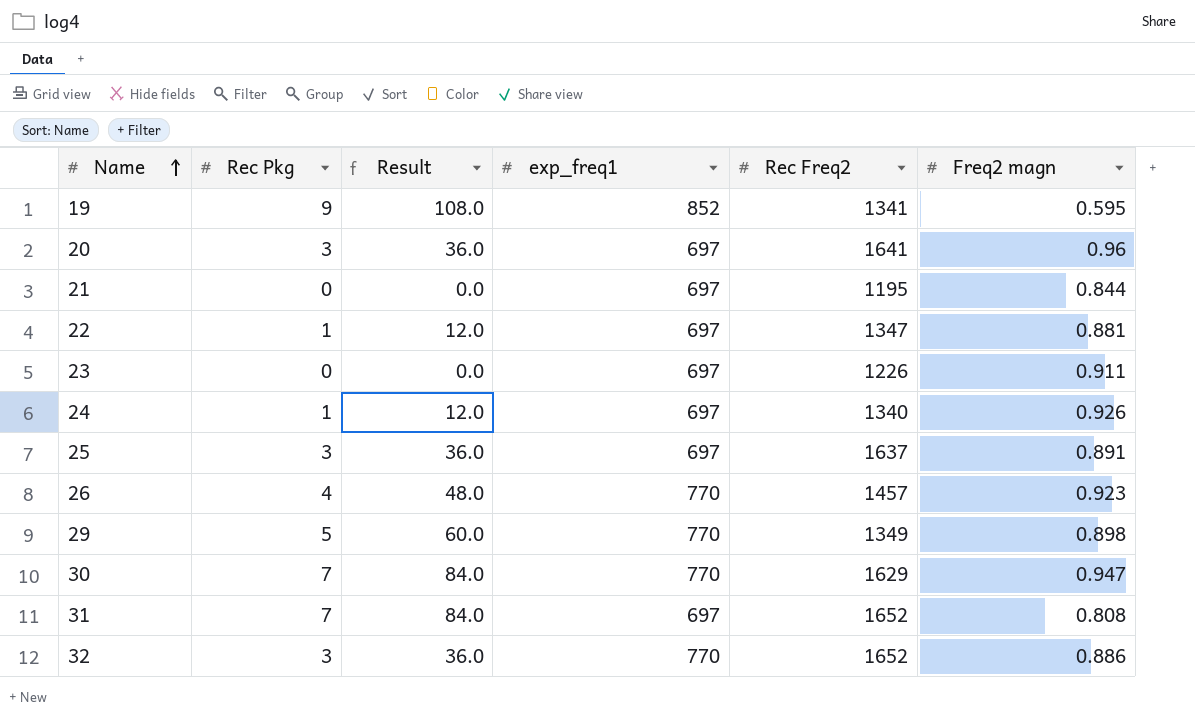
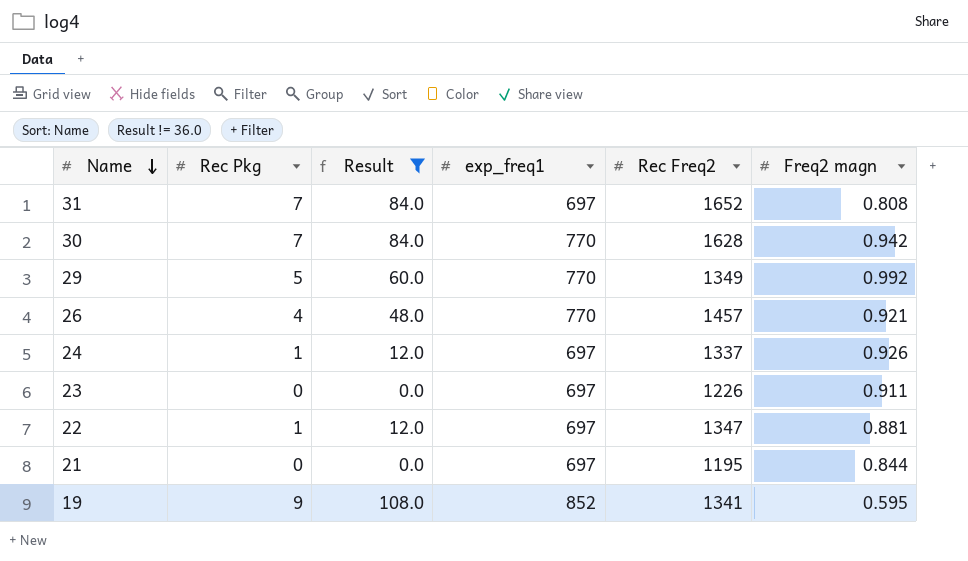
filter: none -> Result != 36.0
row order: Name ascending -> Name descending
30 | Rec Freq2: 1629 -> 1628
30 | Freq2 magn: 0.947 -> 0.942
29 | Freq2 magn: 0.898 -> 0.992
26 | Freq2 magn: 0.923 -> 0.921
24 | Rec Freq2: 1340 -> 1337

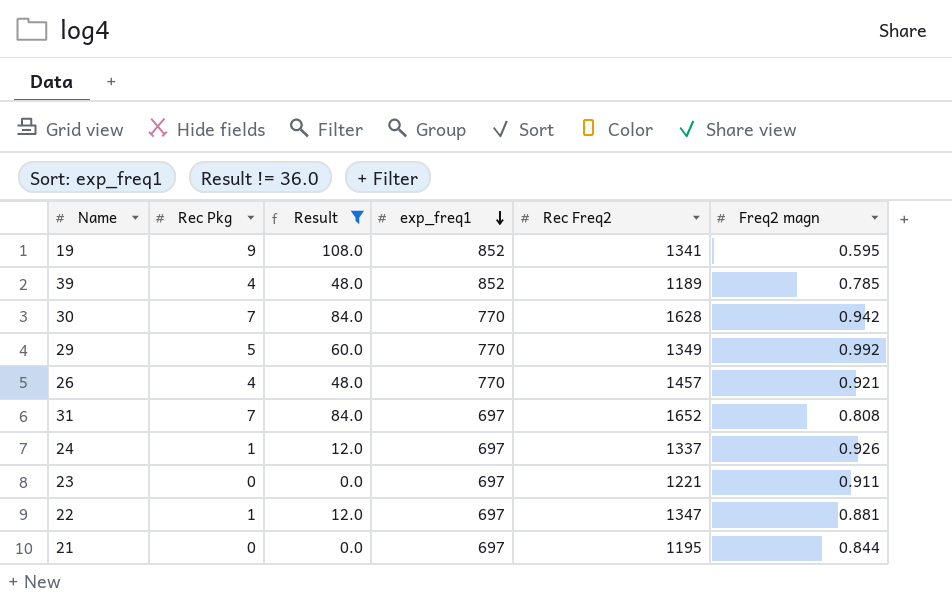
row order: Name descending -> exp_freq1 descending
row 39: none -> 4 | 48.0 | 852 | 1189 | 0.785
23 | Rec Freq2: 1226 -> 1221

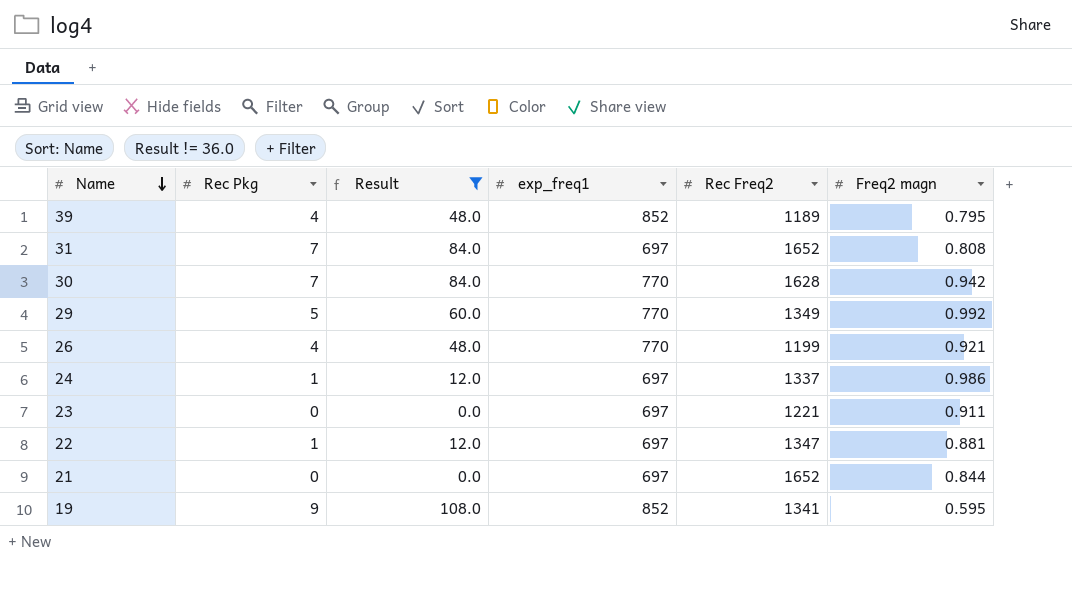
row order: exp_freq1 descending -> Name descending
39 | Freq2 magn: 0.785 -> 0.795
26 | Rec Freq2: 1457 -> 1199
24 | Freq2 magn: 0.926 -> 0.986
21 | Rec Freq2: 1195 -> 1652

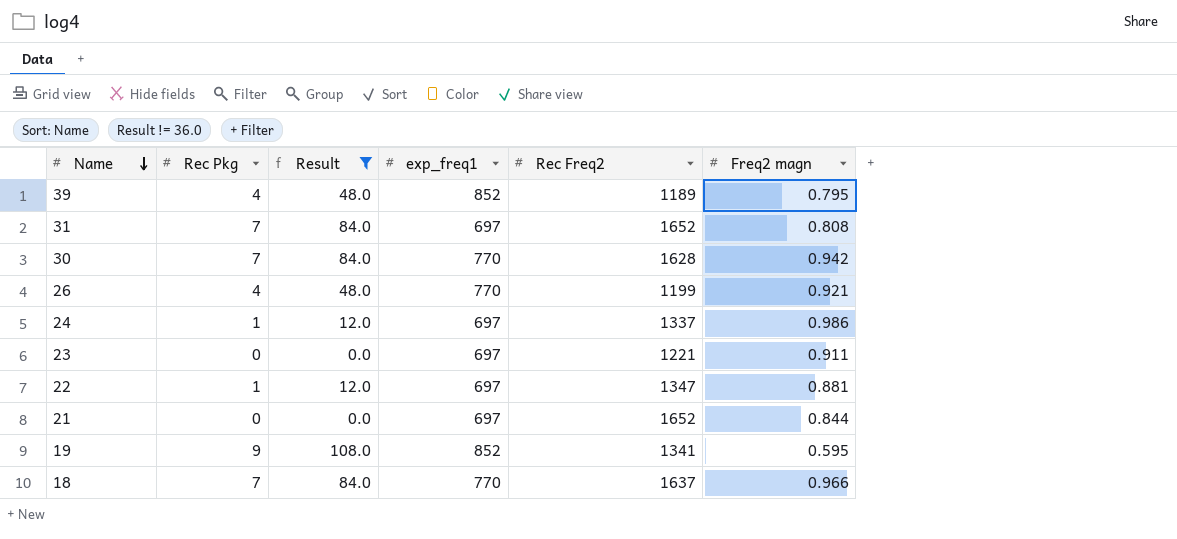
row 29: 5 | 60.0 | 770 | 1349 | 0.992 -> none
row 18: none -> 7 | 84.0 | 770 | 1637 | 0.966

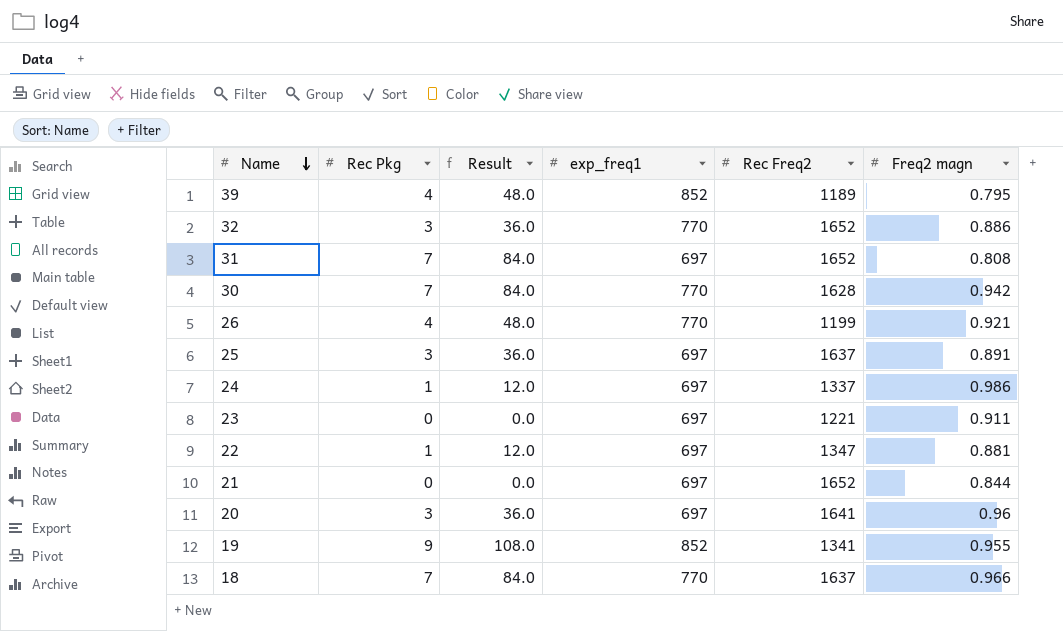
filter: Result != 36.0 -> none
19 | Freq2 magn: 0.595 -> 0.955

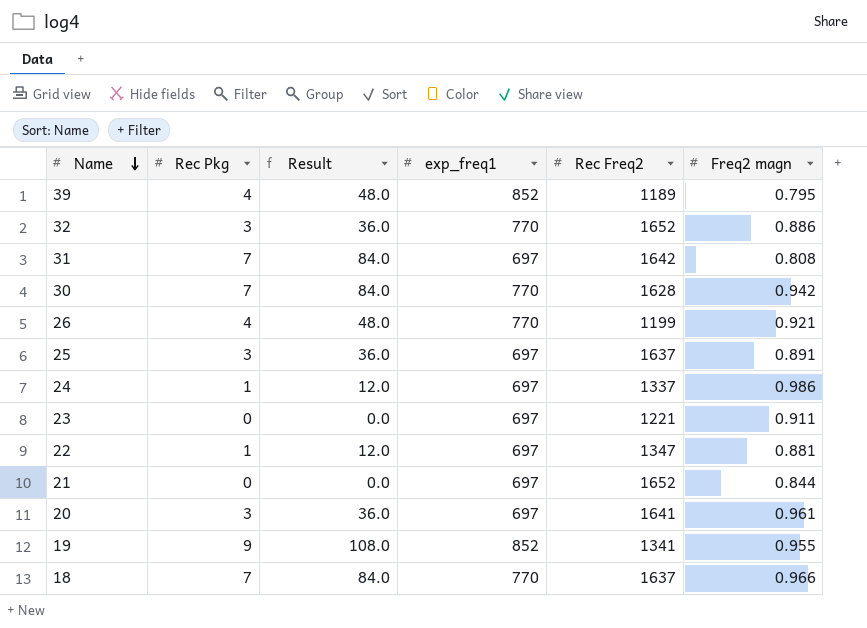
31 | Rec Freq2: 1652 -> 1642
20 | Freq2 magn: 0.96 -> 0.961

